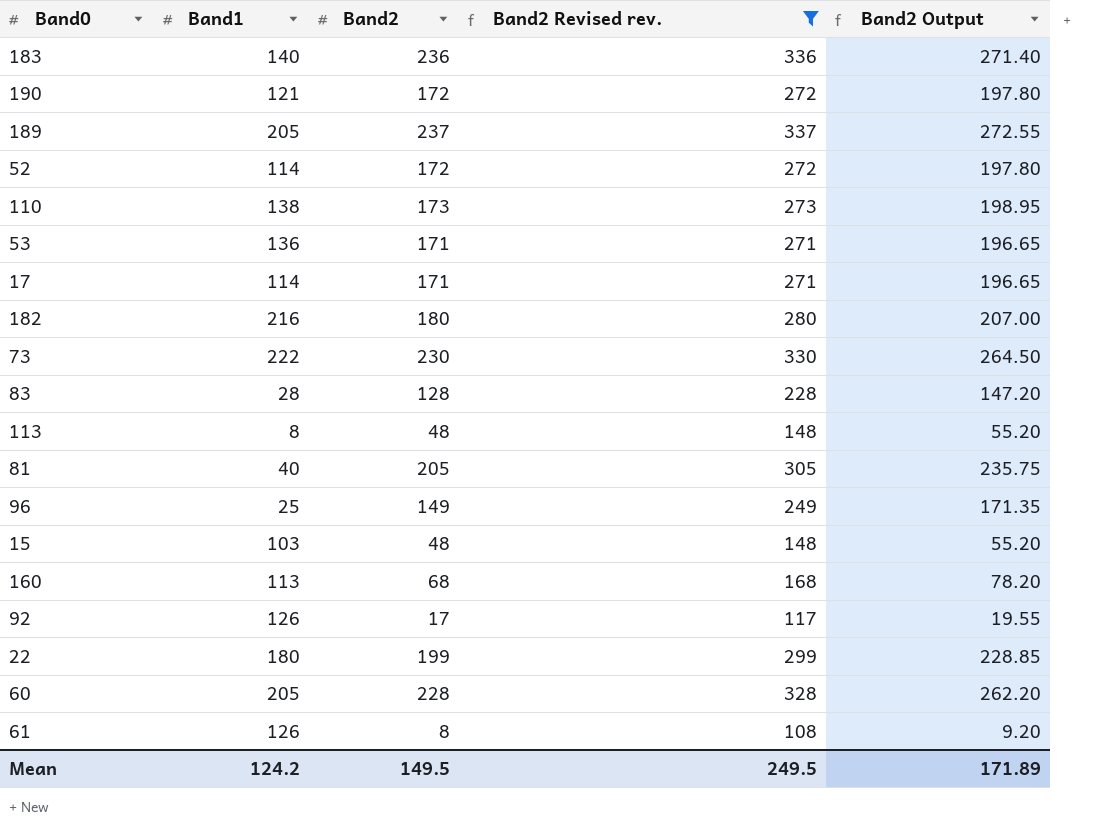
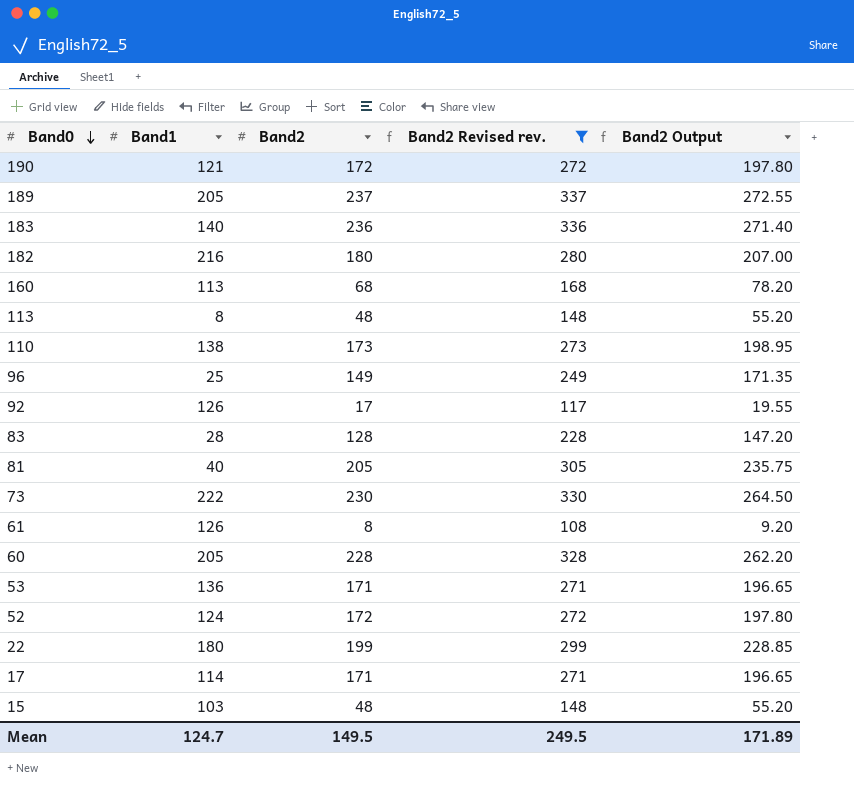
row order: none -> Band0 descending
52 | Band1: 114 -> 124
Mean | Band1: 124.2 -> 124.7

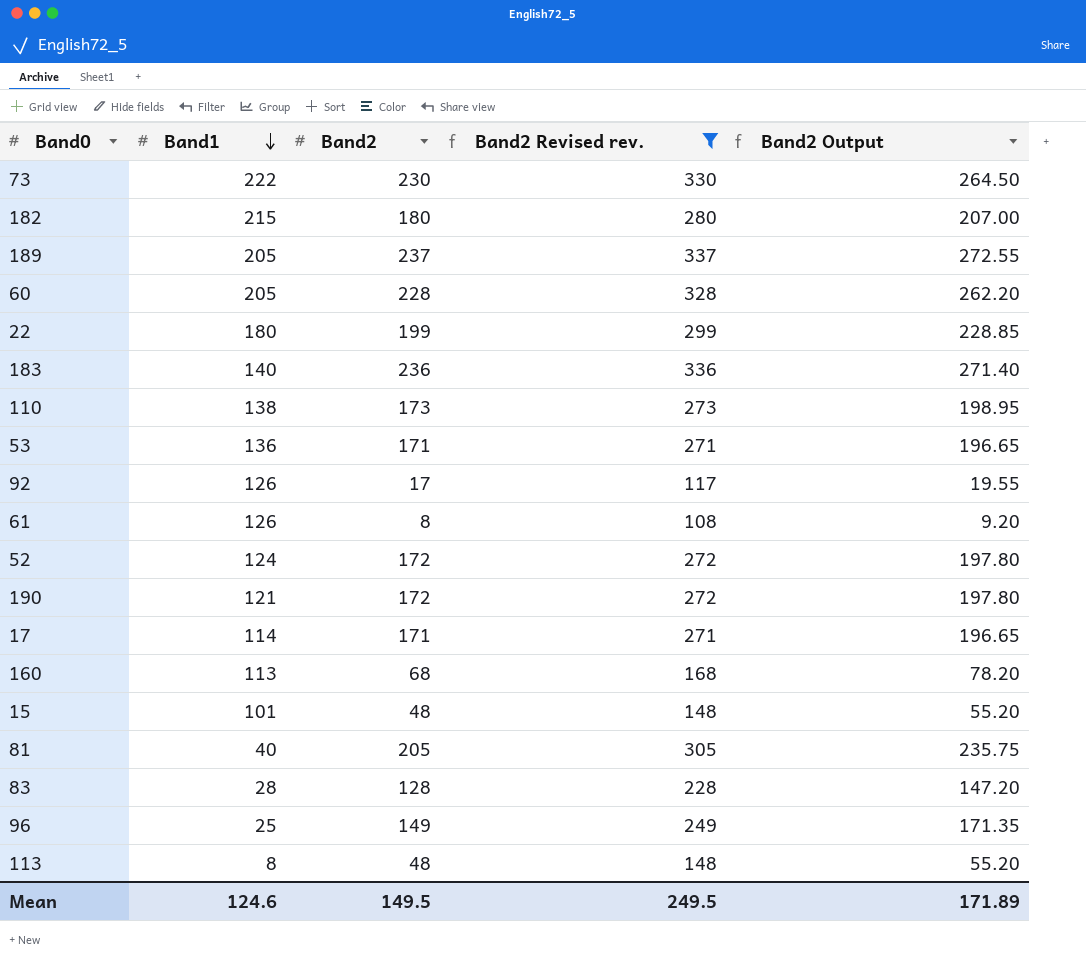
row order: Band0 descending -> Band1 descending
182 | Band1: 216 -> 215
15 | Band1: 103 -> 101
Mean | Band1: 124.7 -> 124.6

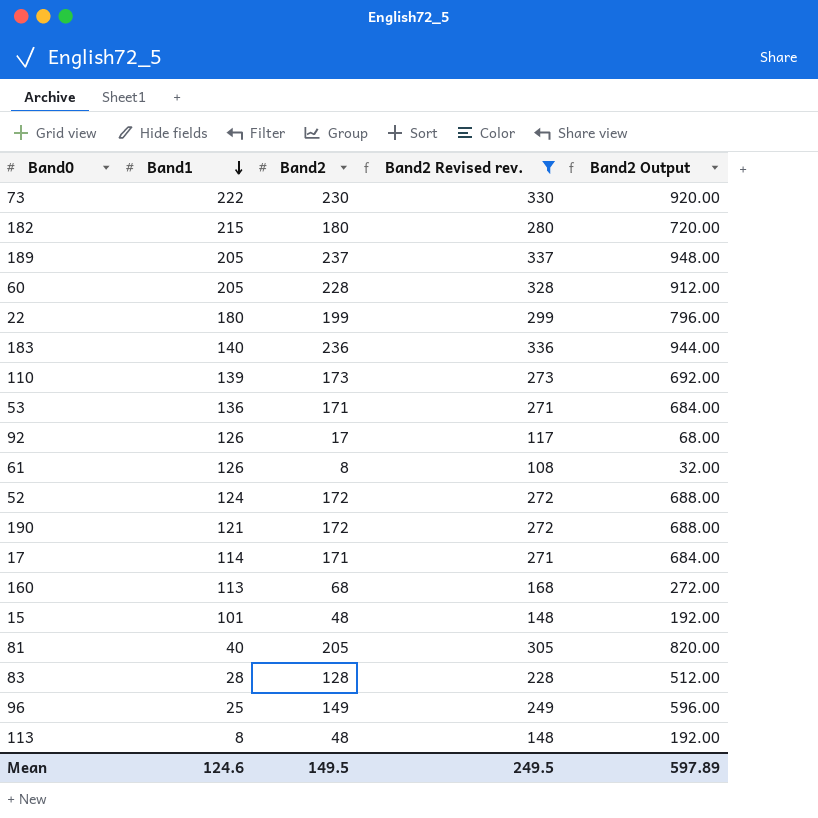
column Band2 Output | formula: [Band2] * 1.15 -> [Band2] * 4
110 | Band1: 138 -> 139
Mean | Band2 Output: 171.89 -> 597.89

